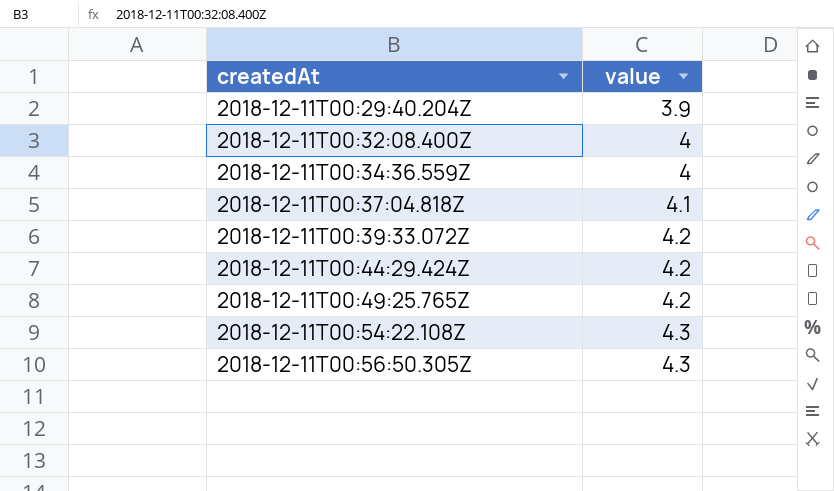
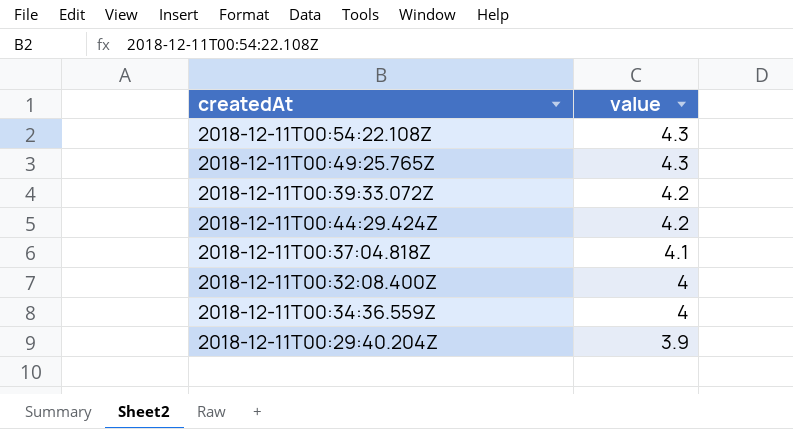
row order: createdAt ascending -> value descending
row 2018-12-11T00:56:50.305Z: 4.3 -> none
2018-12-11T00:49:25.765Z | value: 4.2 -> 4.3

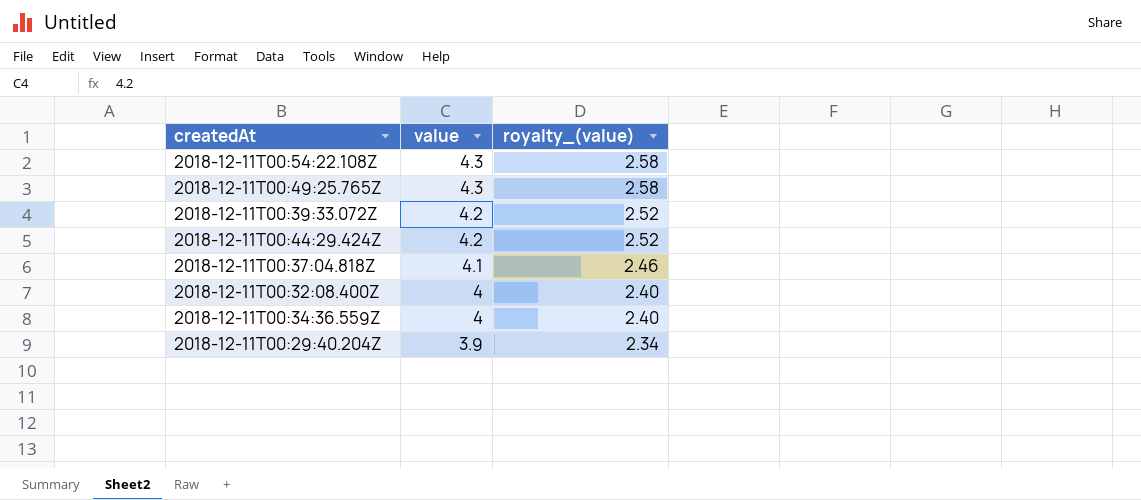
column royalty_(value) | formula: none -> [value] * 0.6

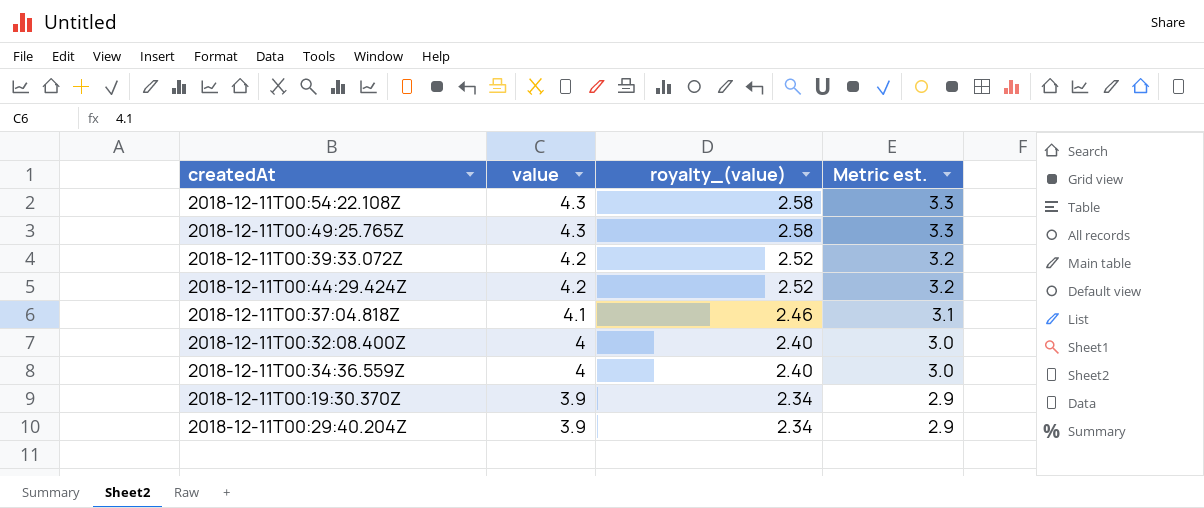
column Metric est. | formula: none -> [value] - 1
row 2018-12-11T00:19:30.370Z: none -> 3.9 | 2.34 | 2.9

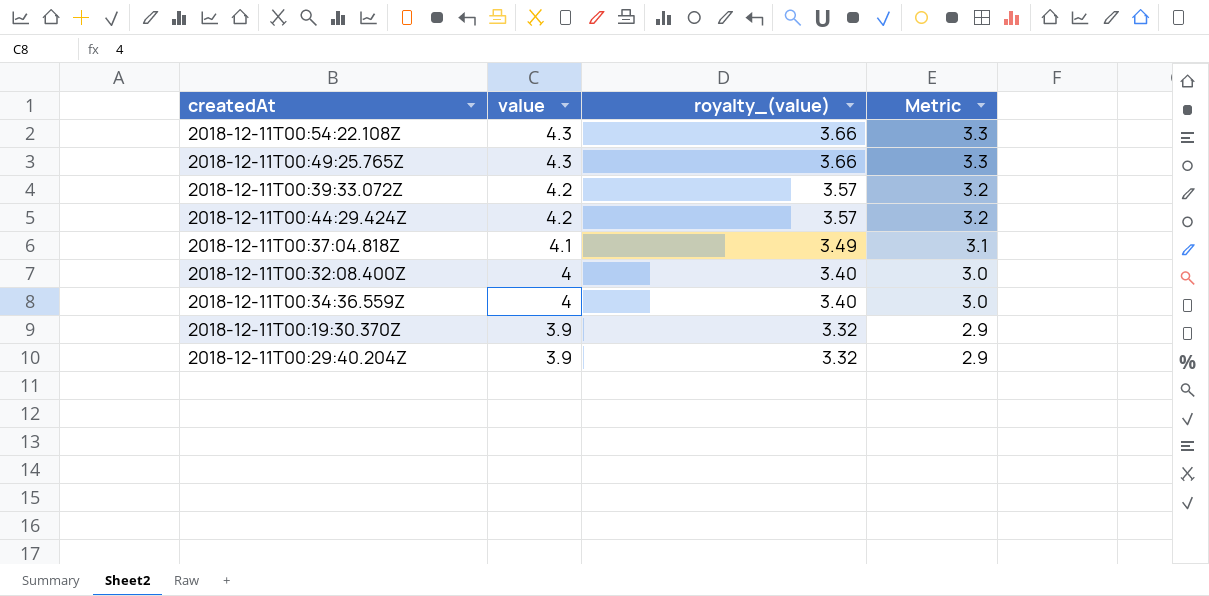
column royalty_(value) | formula: [value] * 0.6 -> [value] * 0.85
column name: Metric est. -> Metric

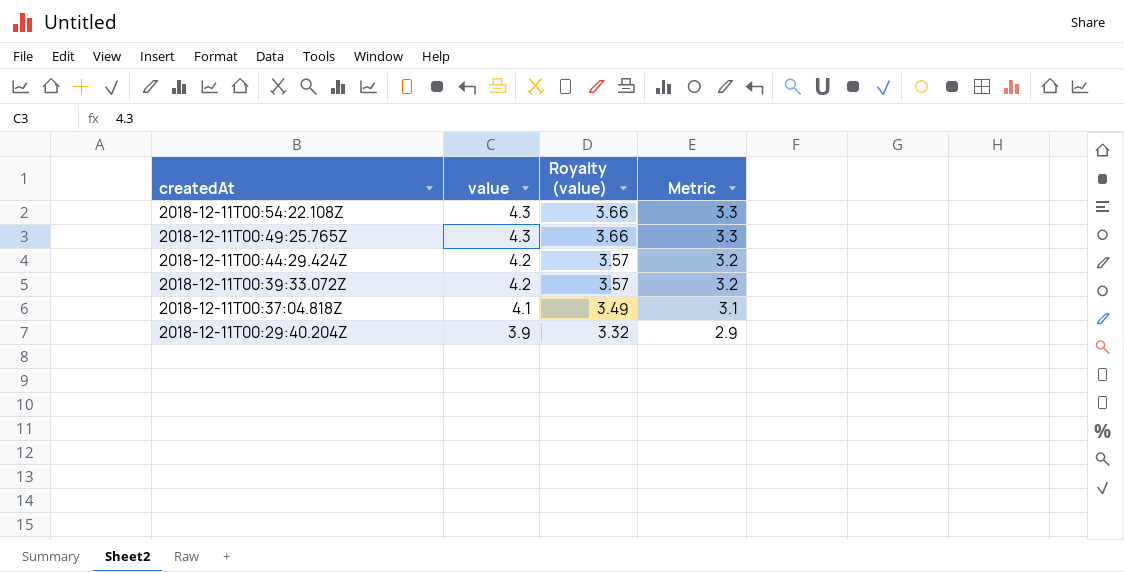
row order: value descending -> createdAt descending
column name: royalty_(value) -> Royalty (value)
row 2018-12-11T00:32:08.400Z: 4 | 3.40 | 3.0 -> none
row 2018-12-11T00:34:36.559Z: 4 | 3.40 | 3.0 -> none
row 2018-12-11T00:19:30.370Z: 3.9 | 3.32 | 2.9 -> none

